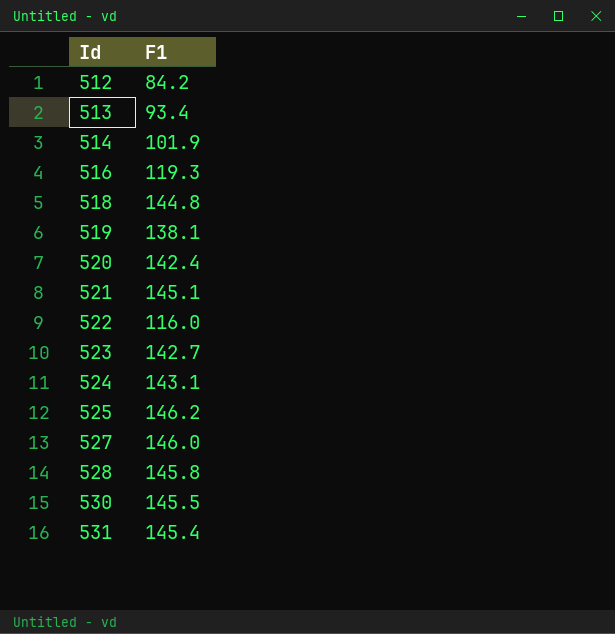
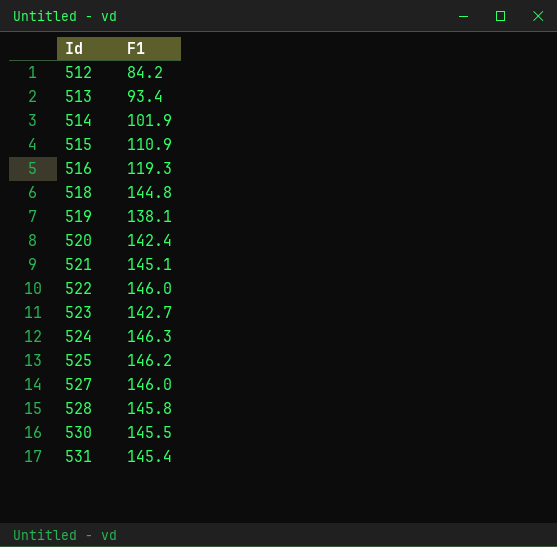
row 515: none -> 110.9
522 | F1: 116.0 -> 146.0
524 | F1: 143.1 -> 146.3

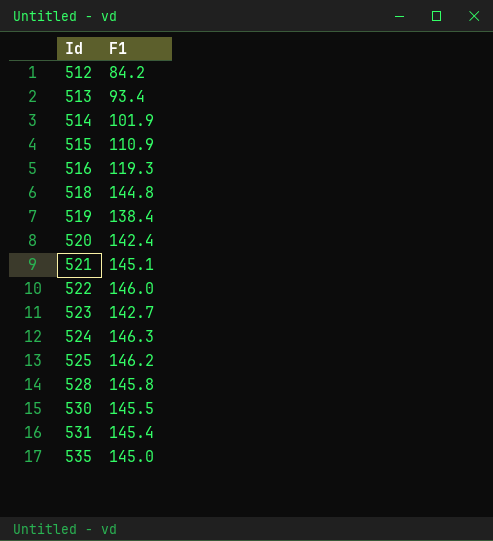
row 527: 146.0 -> none
519 | F1: 138.1 -> 138.4
row 535: none -> 145.0

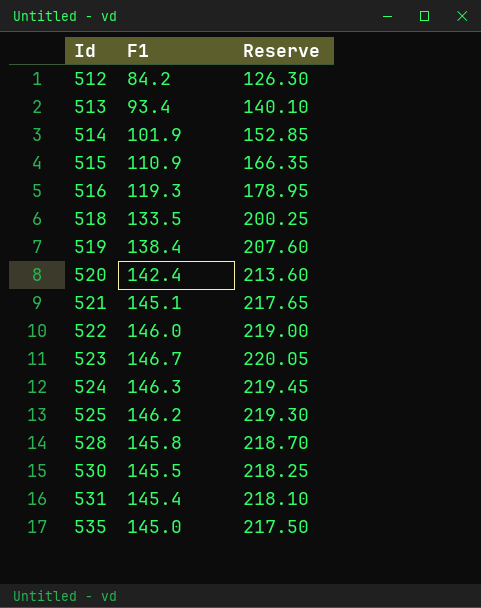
column Reserve | formula: none -> [F1] * 1.5
518 | F1: 144.8 -> 133.5
523 | F1: 142.7 -> 146.7

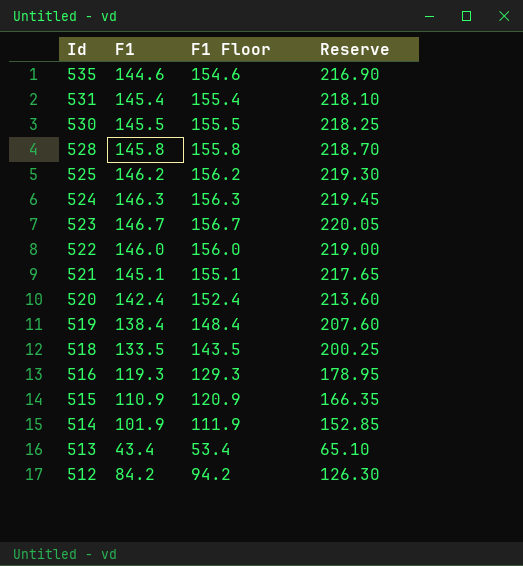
row order: Id ascending -> Id descending
column F1 Floor | formula: none -> [F1] + 10
535 | F1: 145.0 -> 144.6
535 | Reserve: 217.50 -> 216.90
513 | F1: 93.4 -> 43.4
513 | Reserve: 140.10 -> 65.10

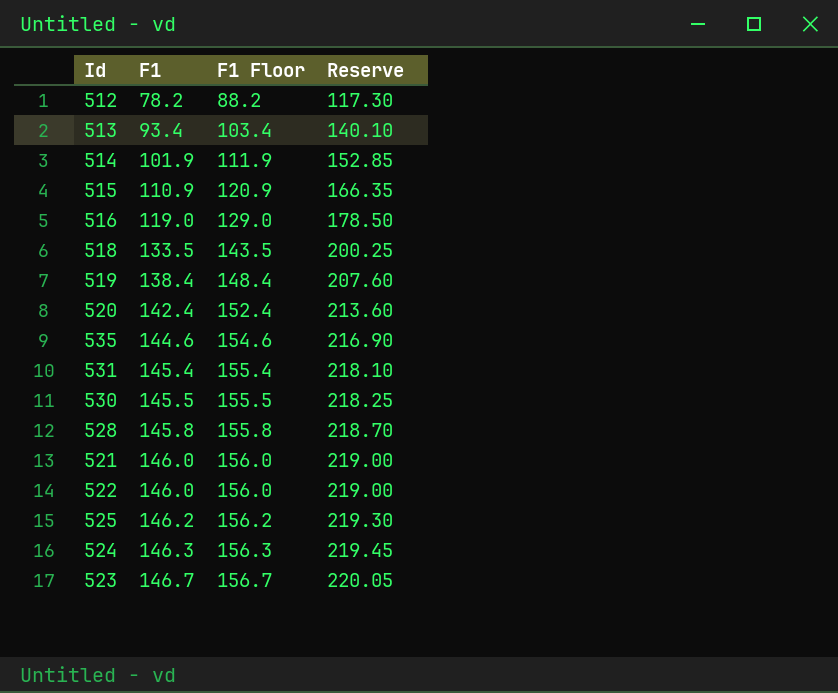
row order: Id descending -> F1 ascending
512 | F1: 84.2 -> 78.2
512 | F1 Floor: 94.2 -> 88.2
512 | Reserve: 126.30 -> 117.30
513 | F1: 43.4 -> 93.4
513 | F1 Floor: 53.4 -> 103.4
513 | Reserve: 65.10 -> 140.10
516 | F1: 119.3 -> 119.0
516 | F1 Floor: 129.3 -> 129.0
516 | Reserve: 178.95 -> 178.50
521 | F1: 145.1 -> 146.0
521 | F1 Floor: 155.1 -> 156.0
521 | Reserve: 217.65 -> 219.00

